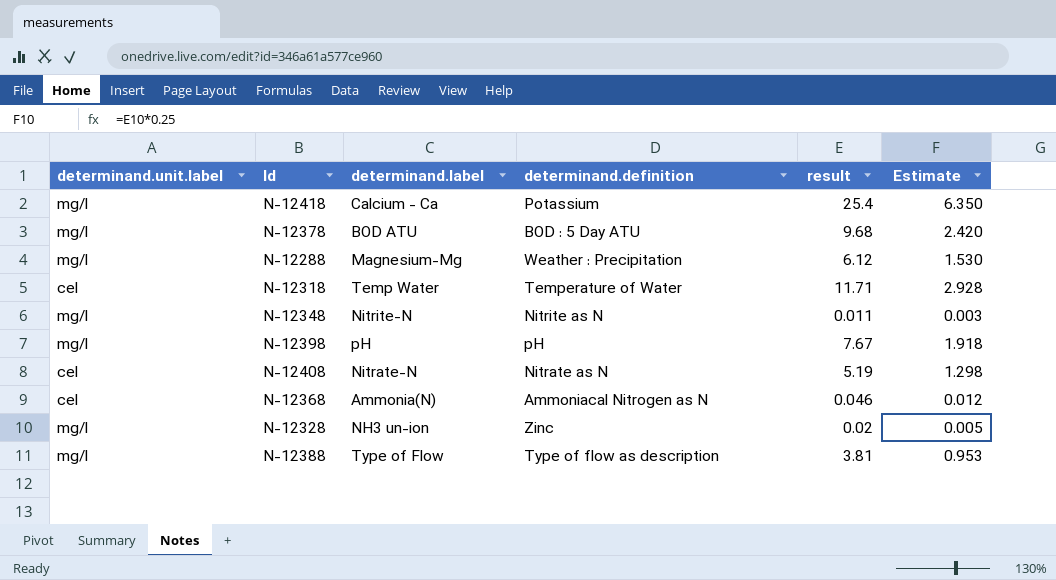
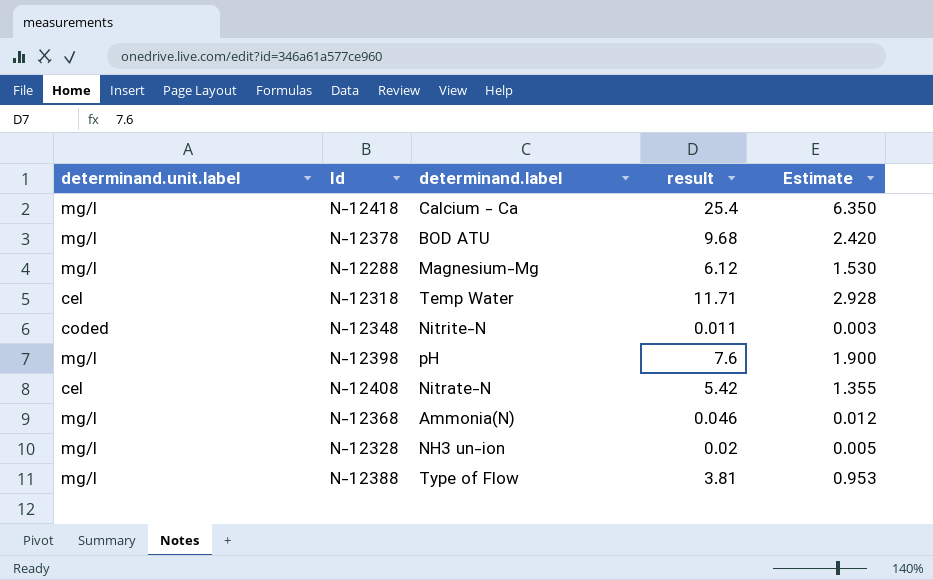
column determinand.definition | position: 4 -> none
N-12348 | determinand.unit.label: mg/l -> coded
N-12398 | result: 7.67 -> 7.6
N-12398 | Estimate: 1.918 -> 1.900
N-12408 | result: 5.19 -> 5.42
N-12408 | Estimate: 1.298 -> 1.355
N-12368 | determinand.unit.label: cel -> mg/l

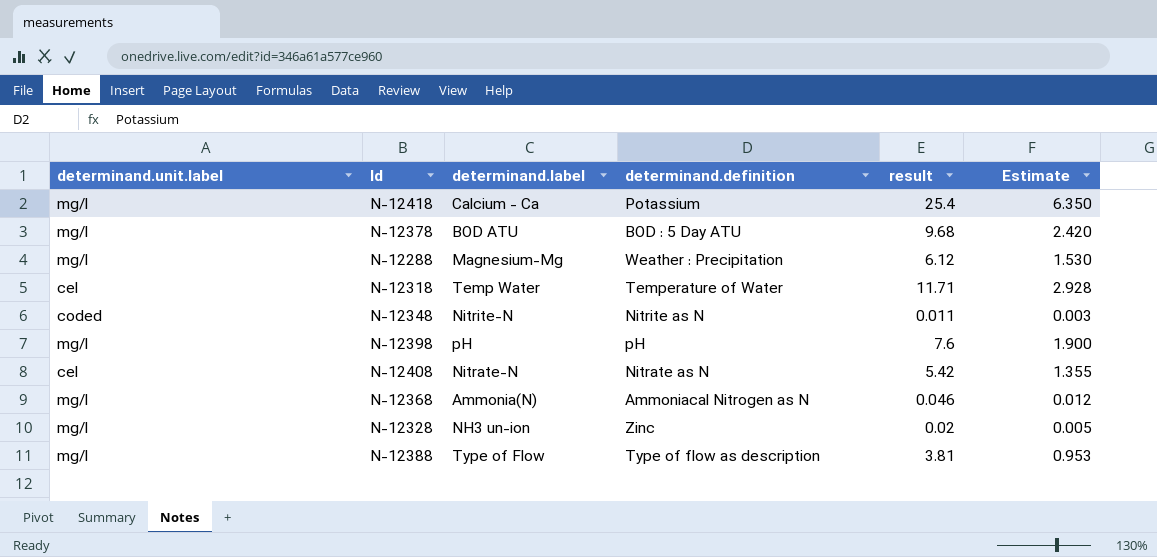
column determinand.definition | position: none -> 4

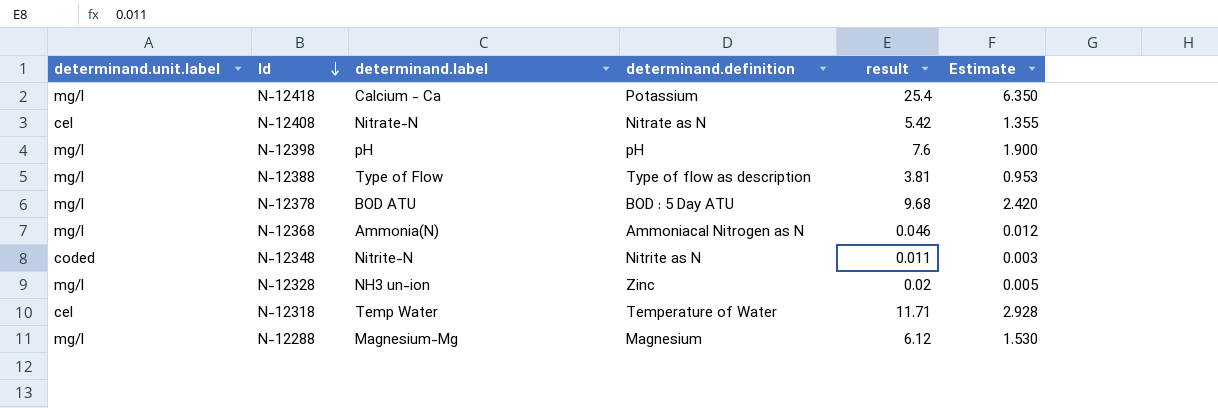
row order: none -> Id descending
N-12288 | determinand.definition: Weather : Precipitation -> Magnesium

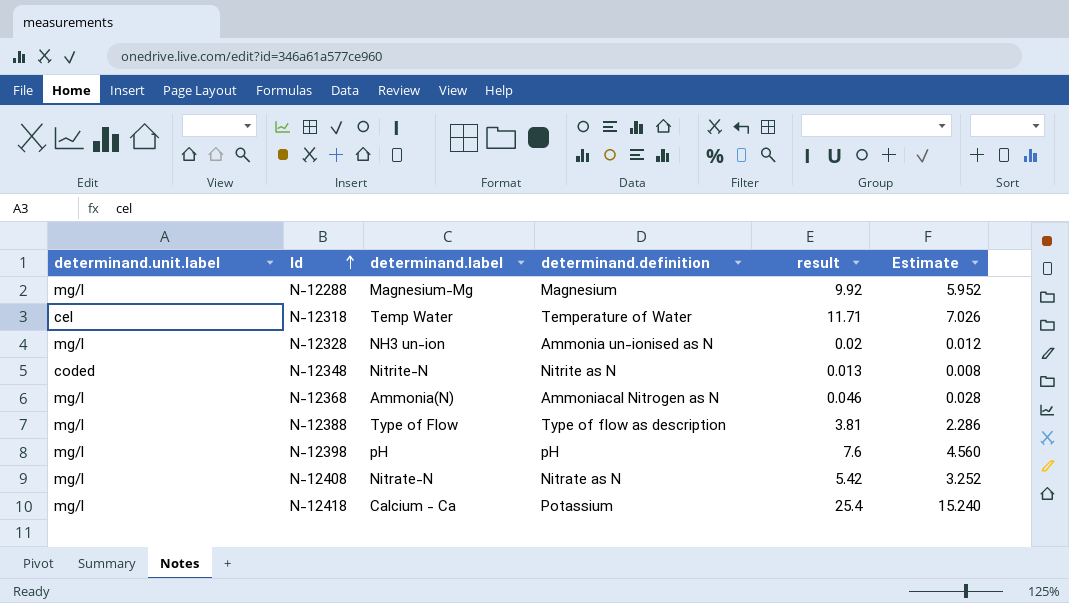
row order: Id descending -> Id ascending
column Estimate | formula: [result] * 0.25 -> [result] * 0.6
row N-12378: mg/l | BOD ATU | BOD : 5 Day ATU | 9.68 | 2.420 -> none
N-12288 | result: 6.12 -> 9.92
N-12328 | determinand.definition: Zinc -> Ammonia un-ionised as N
N-12348 | result: 0.011 -> 0.013
N-12408 | determinand.unit.label: cel -> mg/l

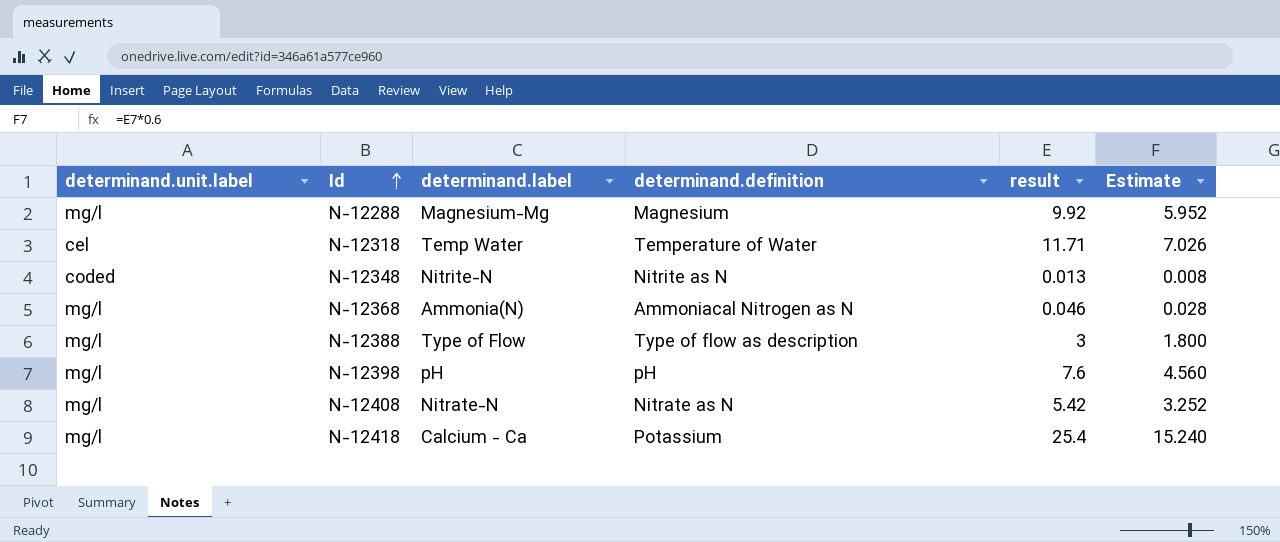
row N-12328: mg/l | NH3 un-ion | Ammonia un-ionised as N | 0.02 | 0.012 -> none
N-12388 | result: 3.81 -> 3
N-12388 | Estimate: 2.286 -> 1.800

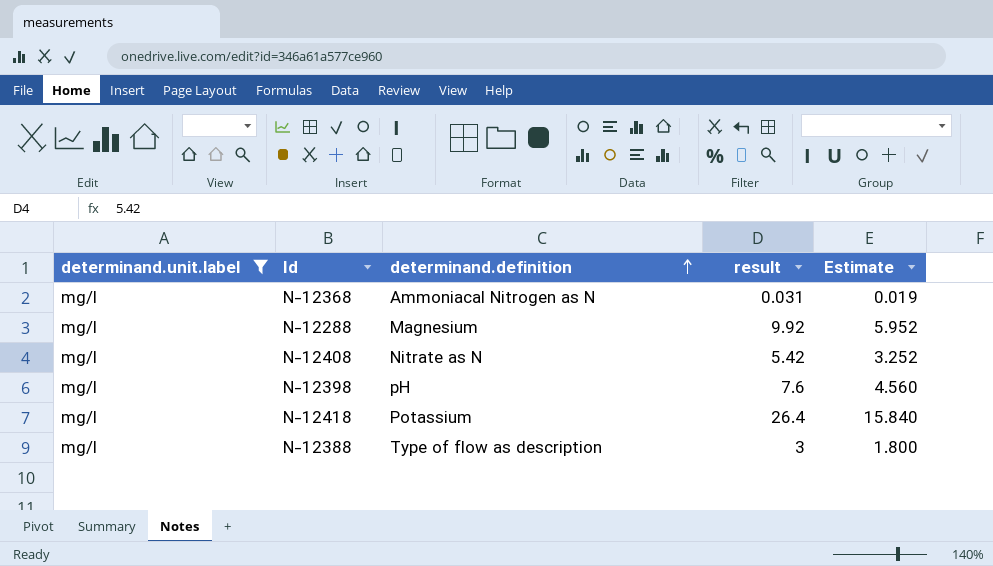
filter: none -> determinand.unit.label = mg/l
row order: Id ascending -> determinand.definition ascending
column determinand.label | position: 3 -> none
N-12368 | result: 0.046 -> 0.031
N-12368 | Estimate: 0.028 -> 0.019
N-12418 | result: 25.4 -> 26.4
N-12418 | Estimate: 15.240 -> 15.840

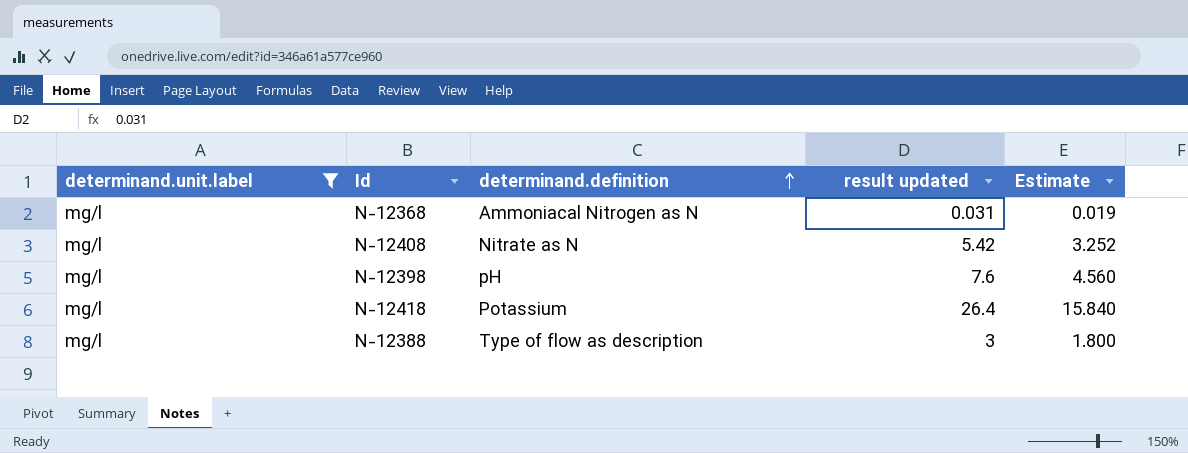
column name: result -> result updated
row N-12288: mg/l | Magnesium | 9.92 | 5.952 -> none

